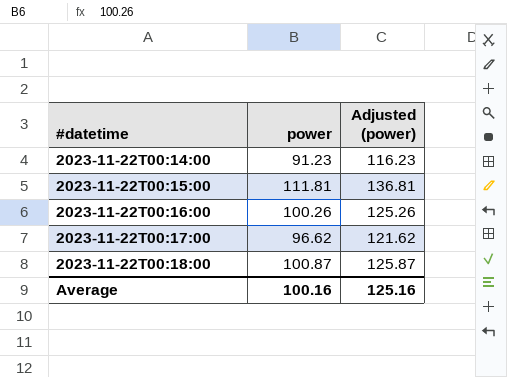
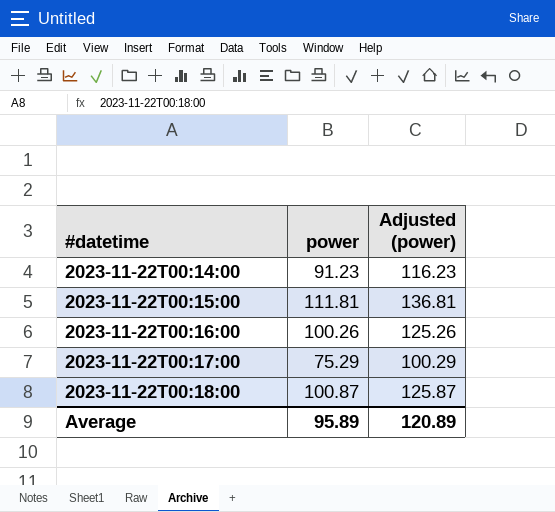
2023-11-22T00:17:00 | power: 96.62 -> 75.29
2023-11-22T00:17:00 | Adjusted (power): 121.62 -> 100.29
Average | power: 100.16 -> 95.89
Average | Adjusted (power): 125.16 -> 120.89

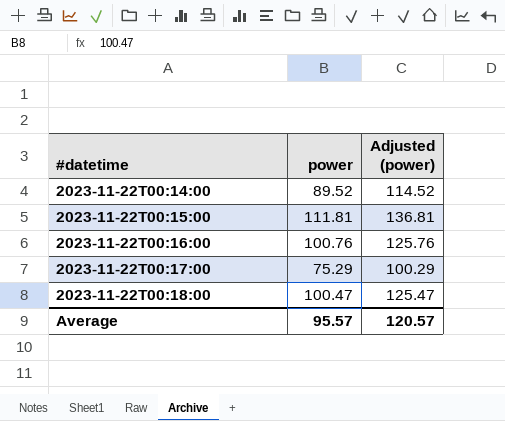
2023-11-22T00:14:00 | power: 91.23 -> 89.52
2023-11-22T00:14:00 | Adjusted (power): 116.23 -> 114.52
2023-11-22T00:16:00 | power: 100.26 -> 100.76
2023-11-22T00:16:00 | Adjusted (power): 125.26 -> 125.76
2023-11-22T00:18:00 | power: 100.87 -> 100.47
2023-11-22T00:18:00 | Adjusted (power): 125.87 -> 125.47
Average | power: 95.89 -> 95.57
Average | Adjusted (power): 120.89 -> 120.57

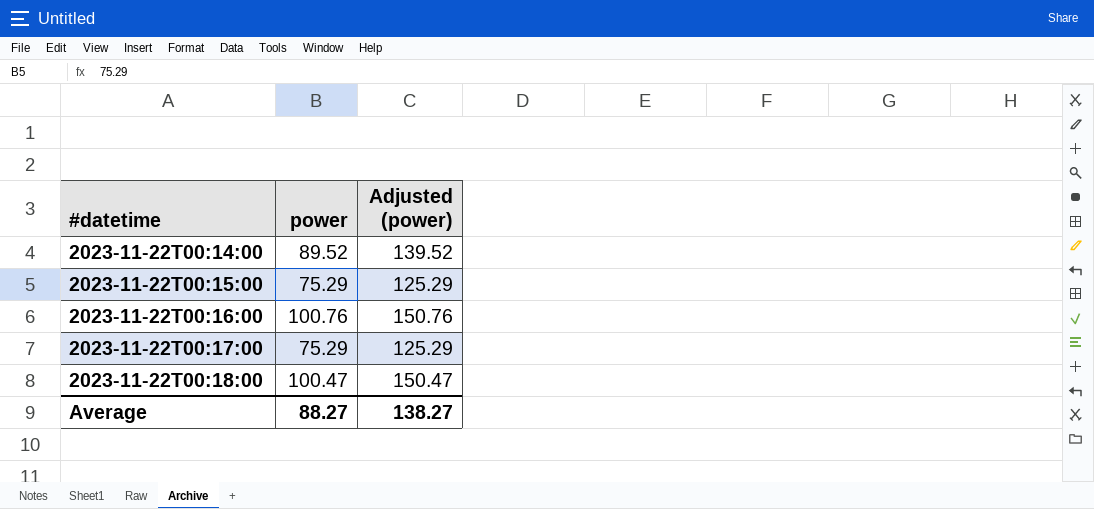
column Adjusted (power) | formula: [power] + 25 -> [power] + 50
2023-11-22T00:15:00 | power: 111.81 -> 75.29
Average | power: 95.57 -> 88.27
Average | Adjusted (power): 120.57 -> 138.27

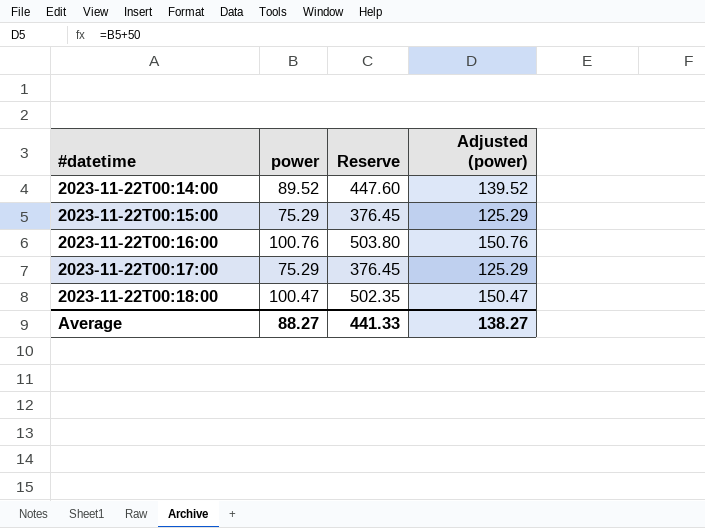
column Reserve | formula: none -> [power] * 5

